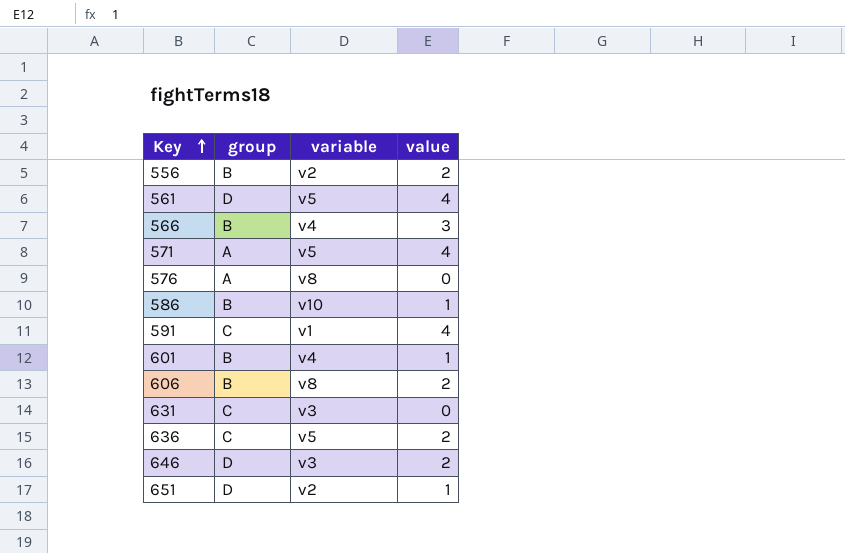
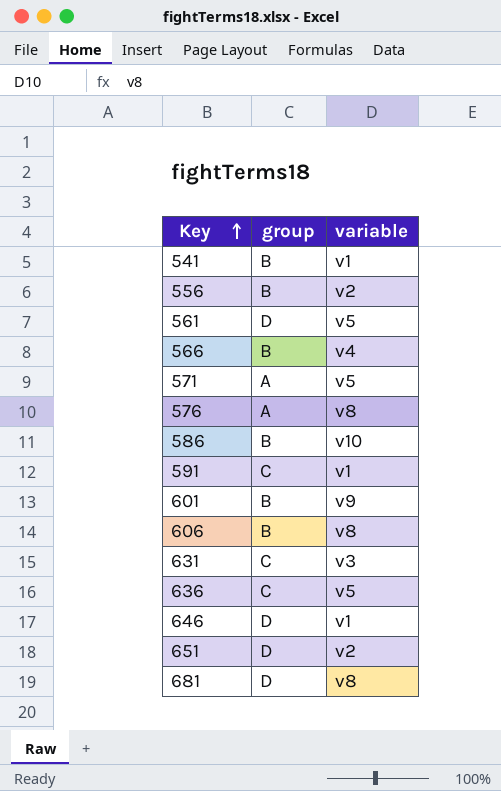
column value | position: 4 -> none
row 541: none -> B | v1
601 | variable: v4 -> v9
646 | variable: v3 -> v1
row 681: none -> D | v8

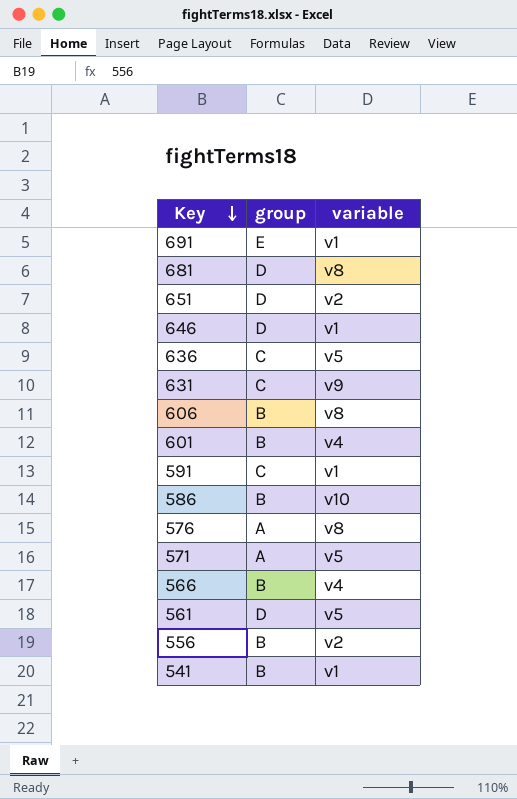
row order: Key ascending -> Key descending
row 691: none -> E | v1
631 | variable: v3 -> v9
601 | variable: v9 -> v4

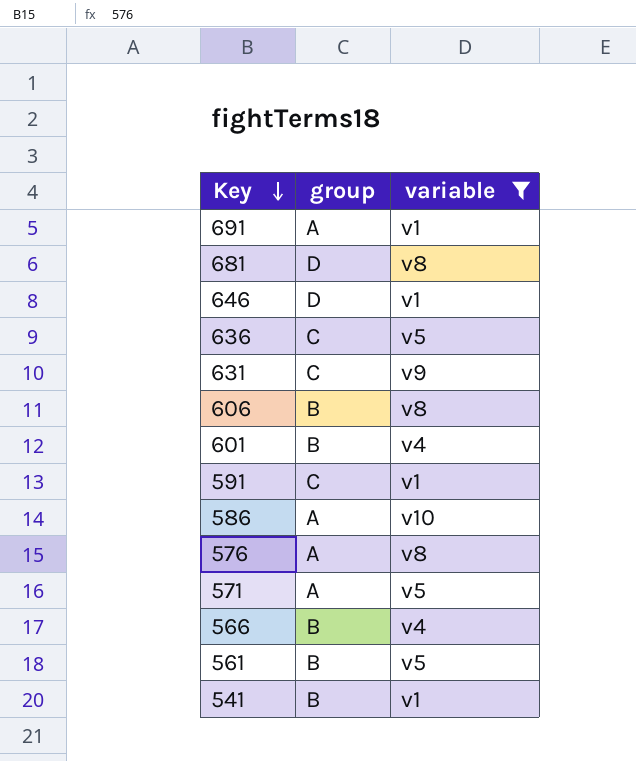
filter: none -> variable != v2
691 | group: E -> A
586 | group: B -> A
561 | group: D -> B

